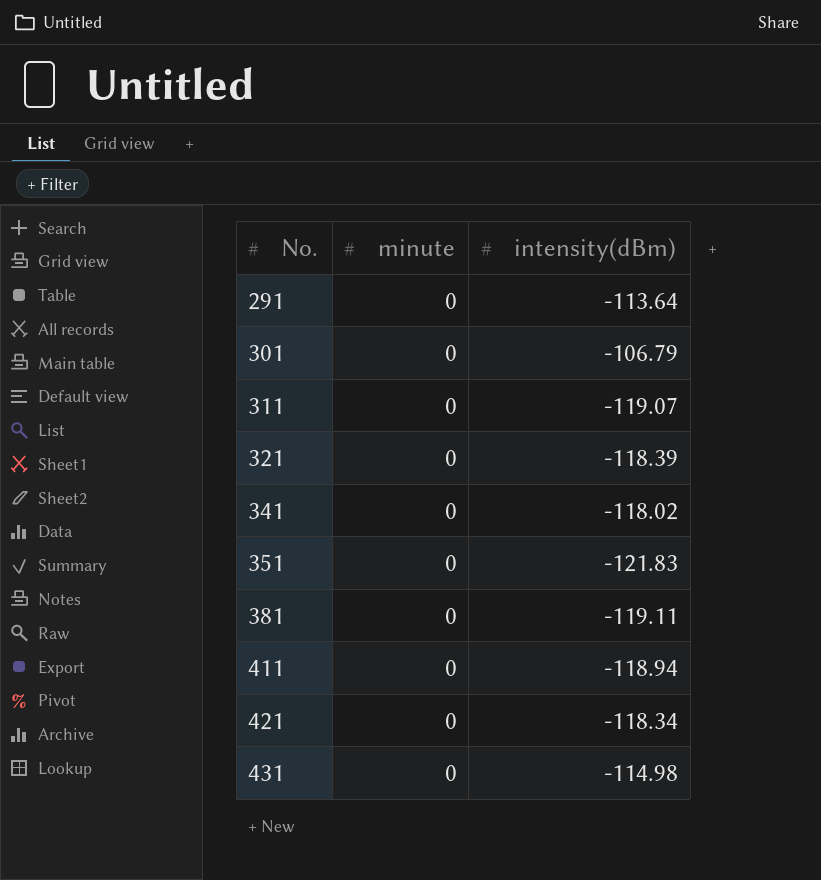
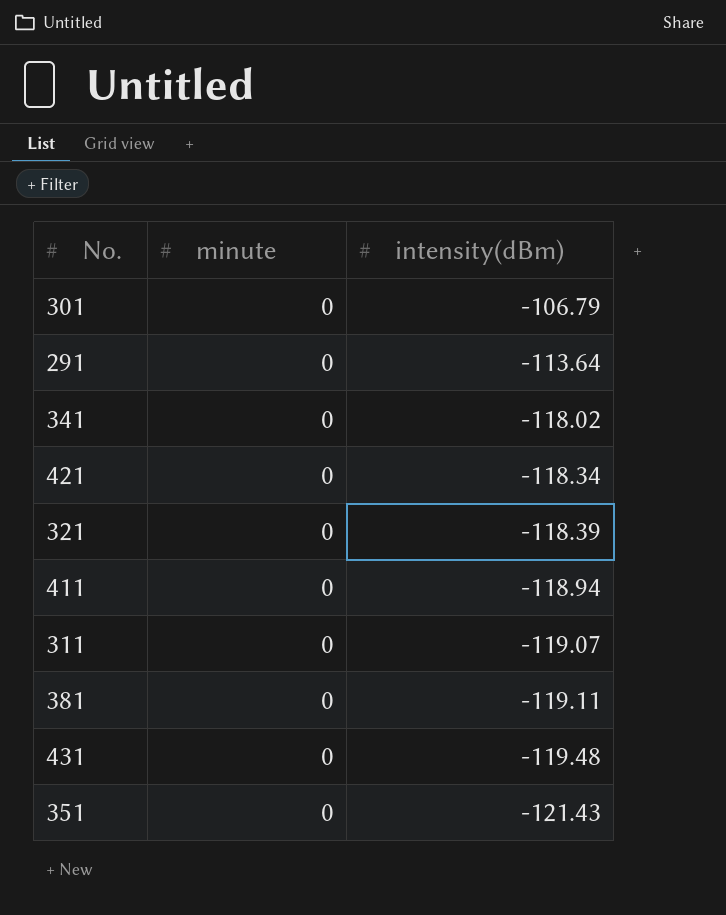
row order: No. ascending -> intensity(dBm) descending
431 | intensity(dBm): -114.98 -> -119.48
351 | intensity(dBm): -121.83 -> -121.43

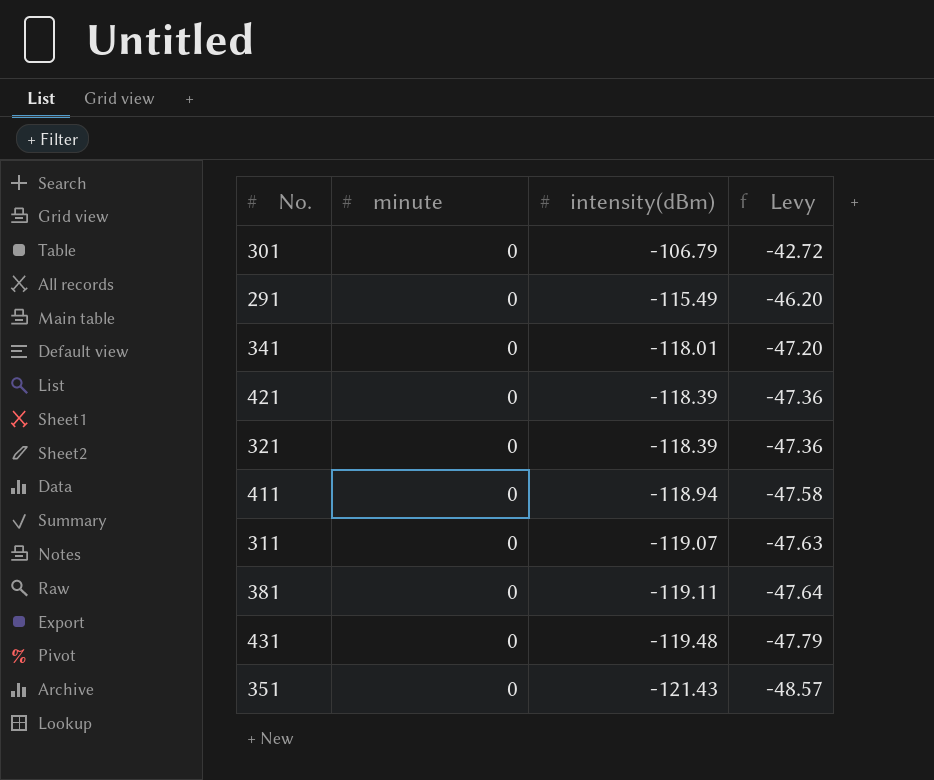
column Levy | formula: none -> [intensity(dBm)] * 0.4
291 | intensity(dBm): -113.64 -> -115.49
341 | intensity(dBm): -118.02 -> -118.01
421 | intensity(dBm): -118.34 -> -118.39

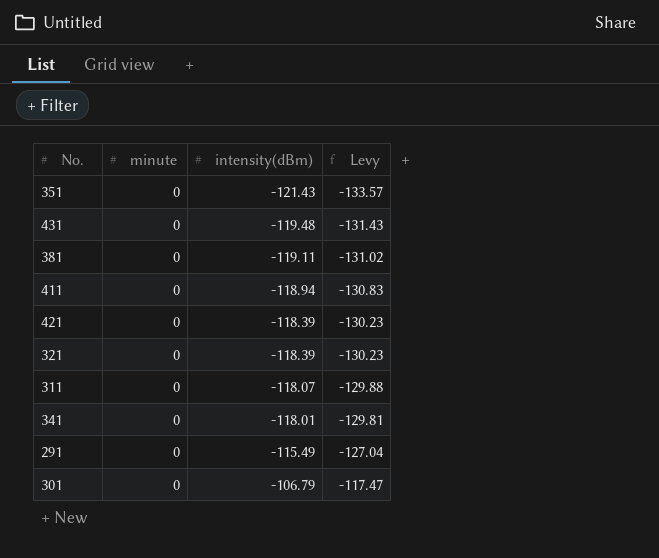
row order: intensity(dBm) descending -> intensity(dBm) ascending
column Levy | formula: [intensity(dBm)] * 0.4 -> [intensity(dBm)] * 1.1
311 | intensity(dBm): -119.07 -> -118.07

